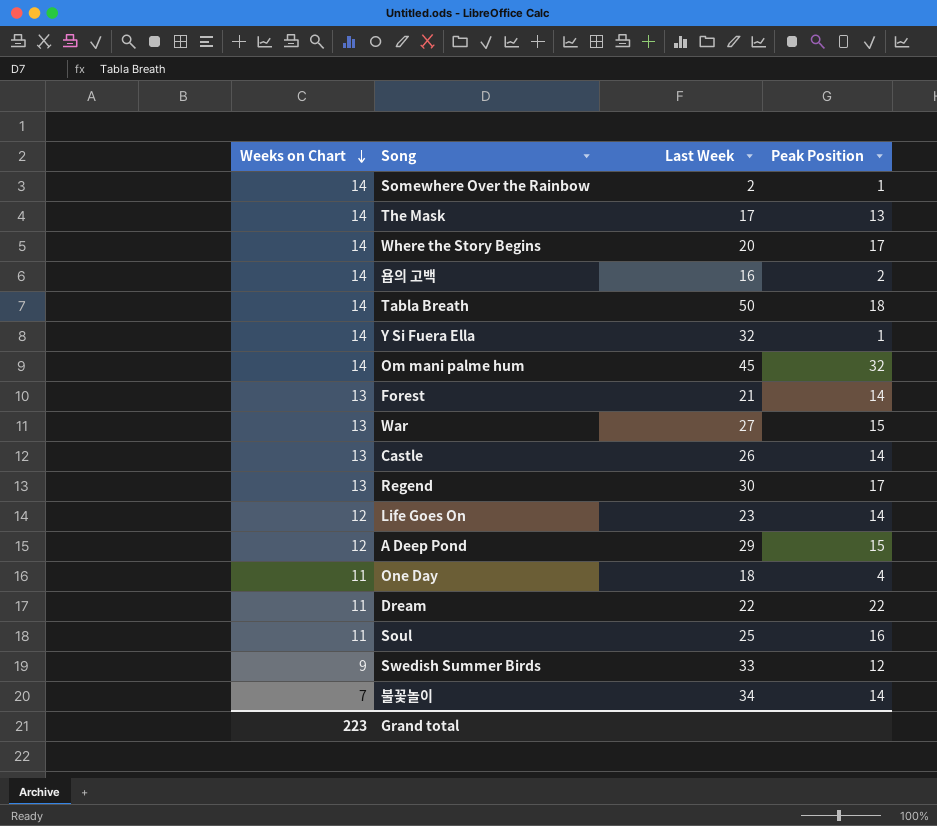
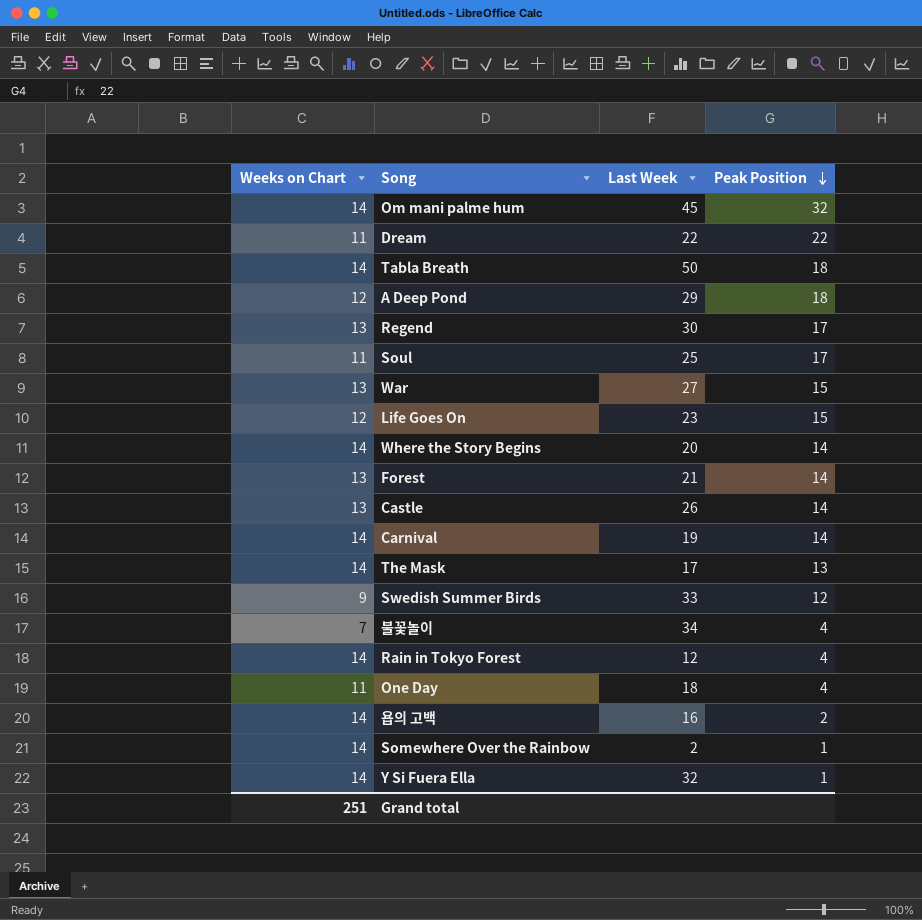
row order: Weeks on Chart descending -> Peak Position descending
A Deep Pond | Peak Position: 15 -> 18
Soul | Peak Position: 16 -> 17
Life Goes On | Peak Position: 14 -> 15
Where the Story Begins | Peak Position: 17 -> 14
row Carnival: none -> 14 | 19 | 14
불꽃놀이 | Peak Position: 14 -> 4
row Rain in Tokyo Forest: none -> 14 | 12 | 4
Grand total | Weeks on Chart: 223 -> 251

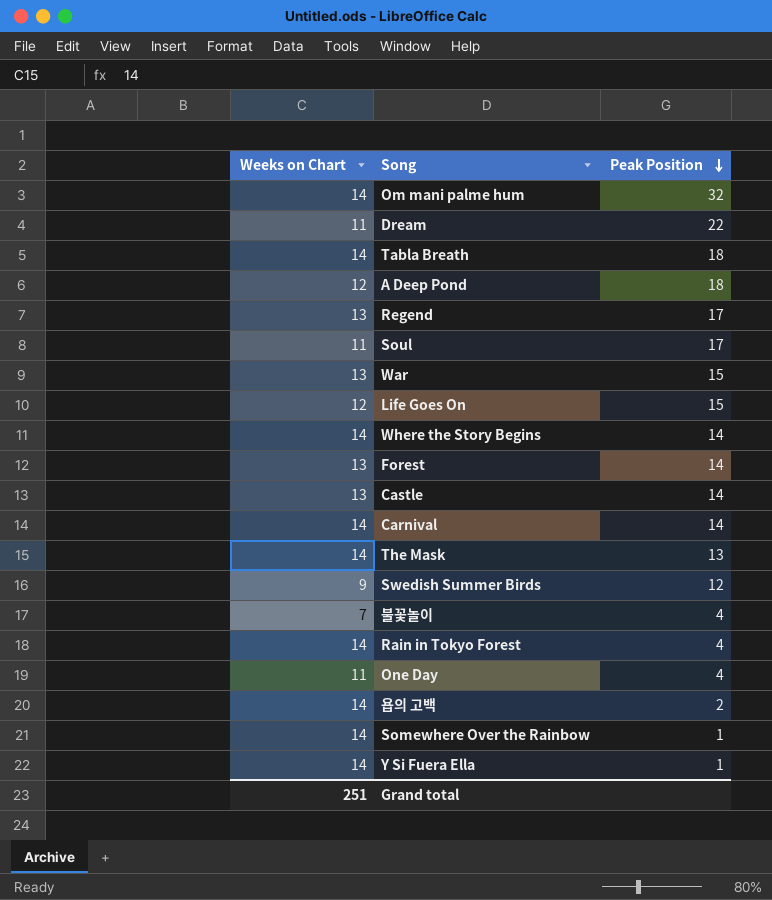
column Last Week | position: 3 -> none

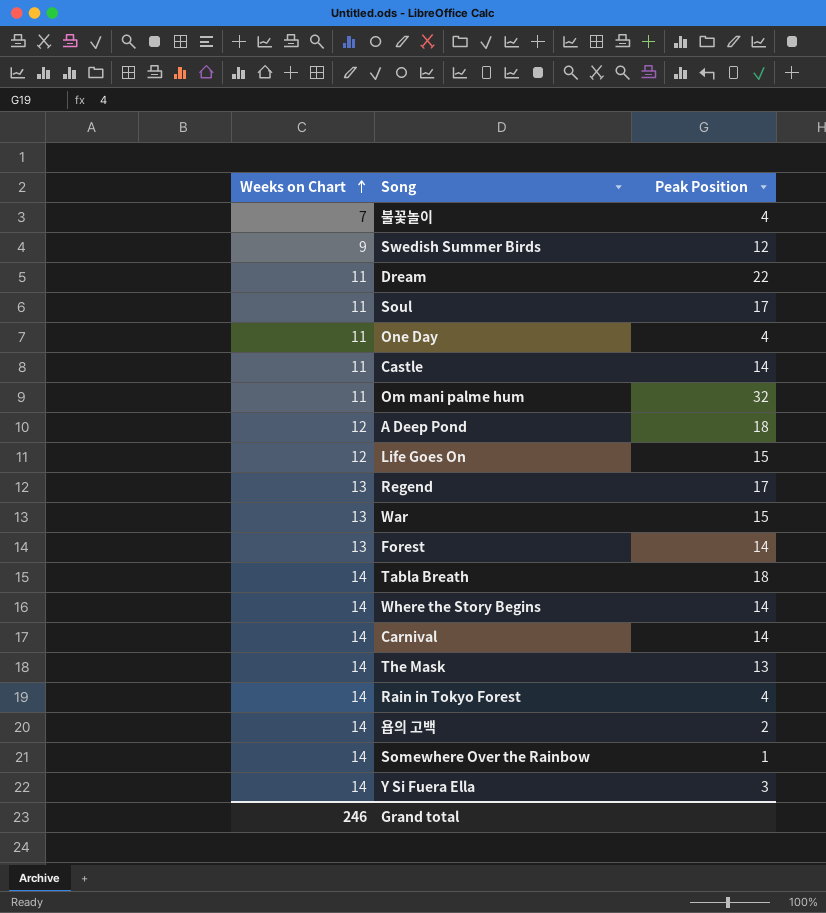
row order: Peak Position descending -> Weeks on Chart ascending
Castle | Weeks on Chart: 13 -> 11
Om mani palme hum | Weeks on Chart: 14 -> 11
Y Si Fuera Ella | Peak Position: 1 -> 3
Grand total | Weeks on Chart: 251 -> 246

